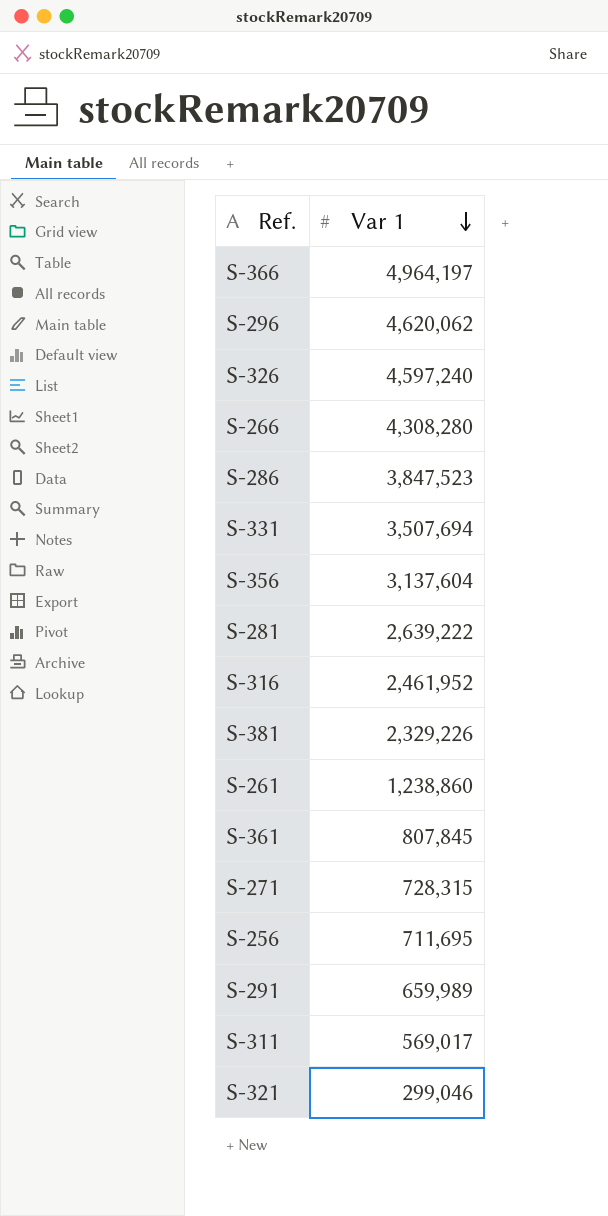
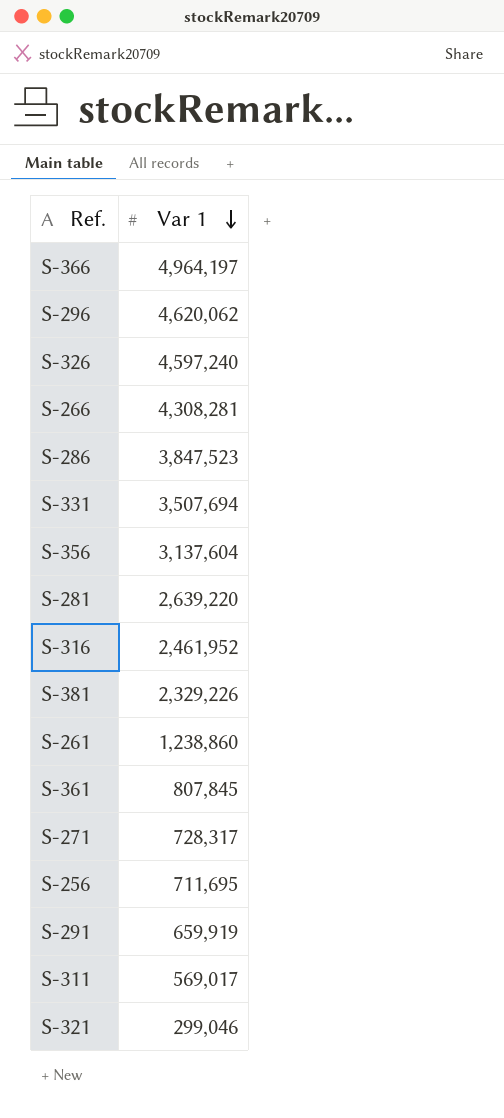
S-266 | Var 1: 4,308,280 -> 4,308,281
S-281 | Var 1: 2,639,222 -> 2,639,220
S-271 | Var 1: 728,315 -> 728,317
S-291 | Var 1: 659,989 -> 659,919

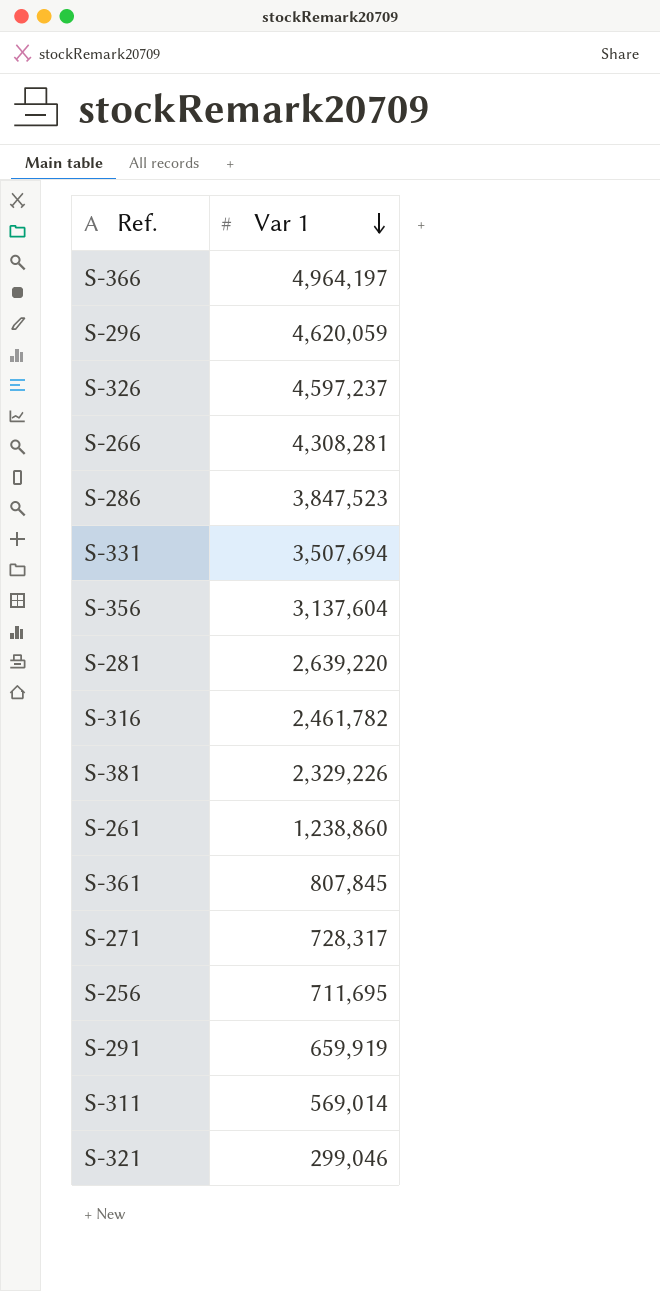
S-296 | Var 1: 4,620,062 -> 4,620,059
S-326 | Var 1: 4,597,240 -> 4,597,237
S-316 | Var 1: 2,461,952 -> 2,461,782
S-311 | Var 1: 569,017 -> 569,014

